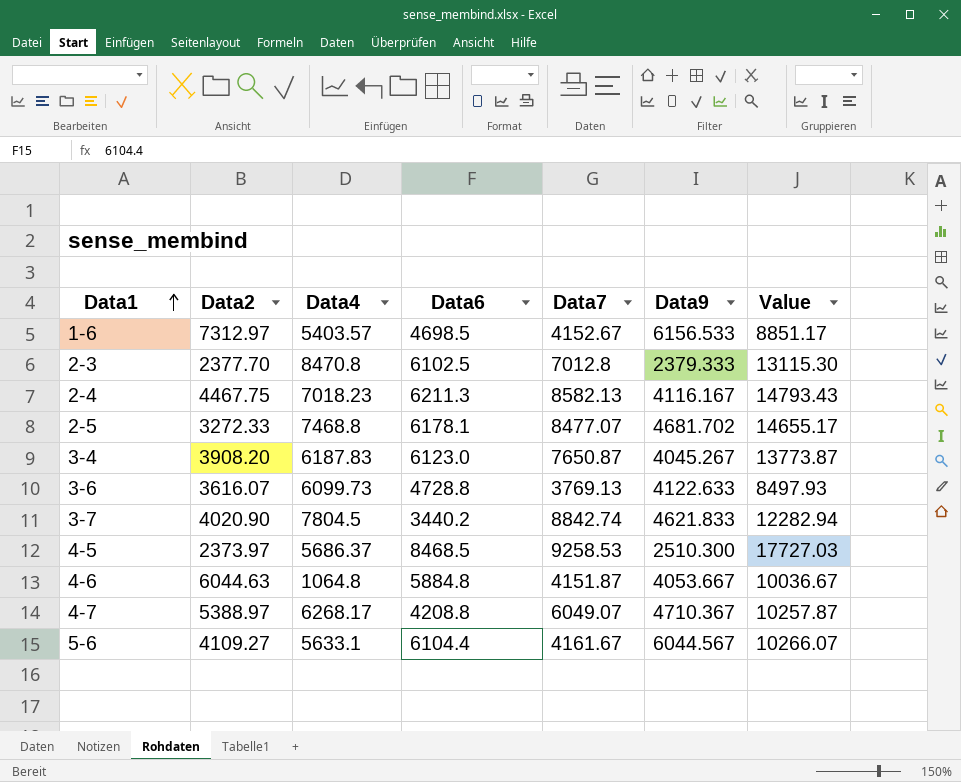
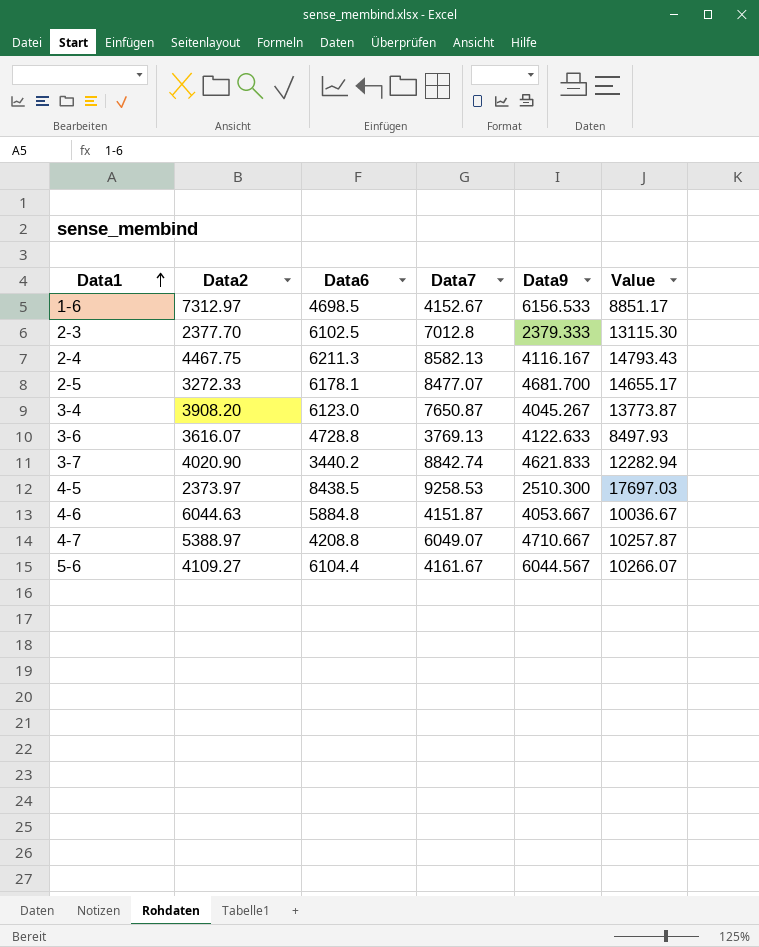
column Data4 | position: 3 -> none
2-5 | Data9: 4681.702 -> 4681.700
4-5 | Data6: 8468.5 -> 8438.5
4-5 | Value: 17727.03 -> 17697.03
4-7 | Data9: 4710.367 -> 4710.667

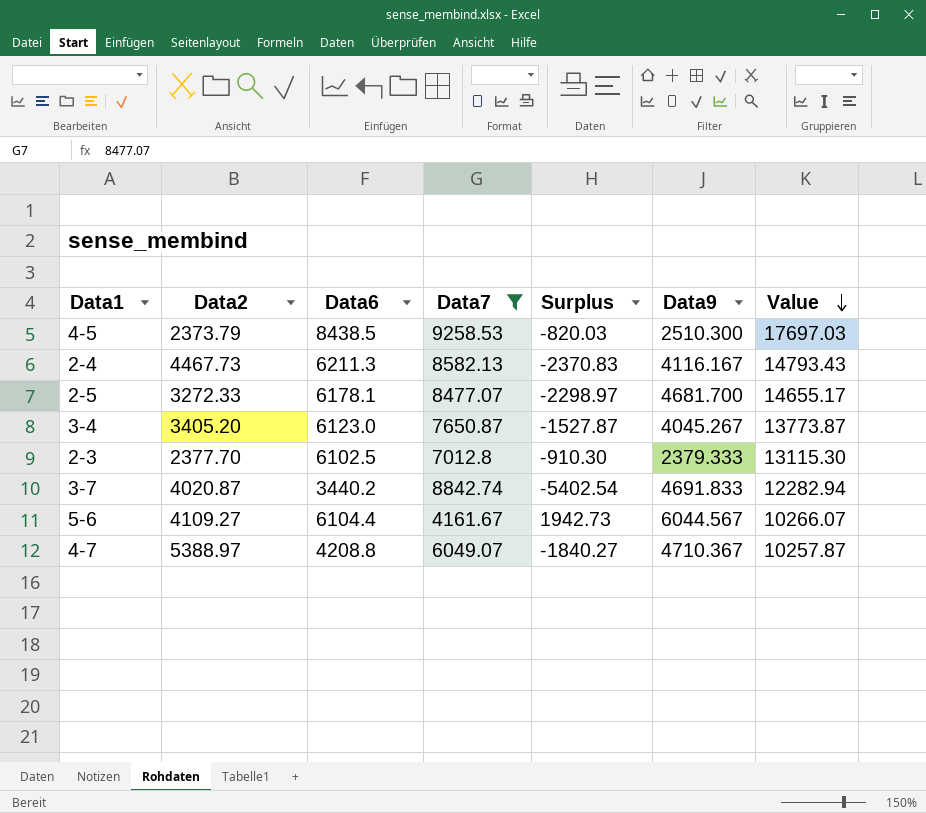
filter: none -> Data7 >= 4161.67
row order: Data1 ascending -> Value descending
column Surplus | formula: none -> [Data6] - [Data7]
4-5 | Data2: 2373.97 -> 2373.79
2-4 | Data2: 4467.75 -> 4467.73
3-4 | Data2: 3908.20 -> 3405.20
3-7 | Data2: 4020.90 -> 4020.87
3-7 | Data9: 4621.833 -> 4691.833
4-7 | Data9: 4710.667 -> 4710.367

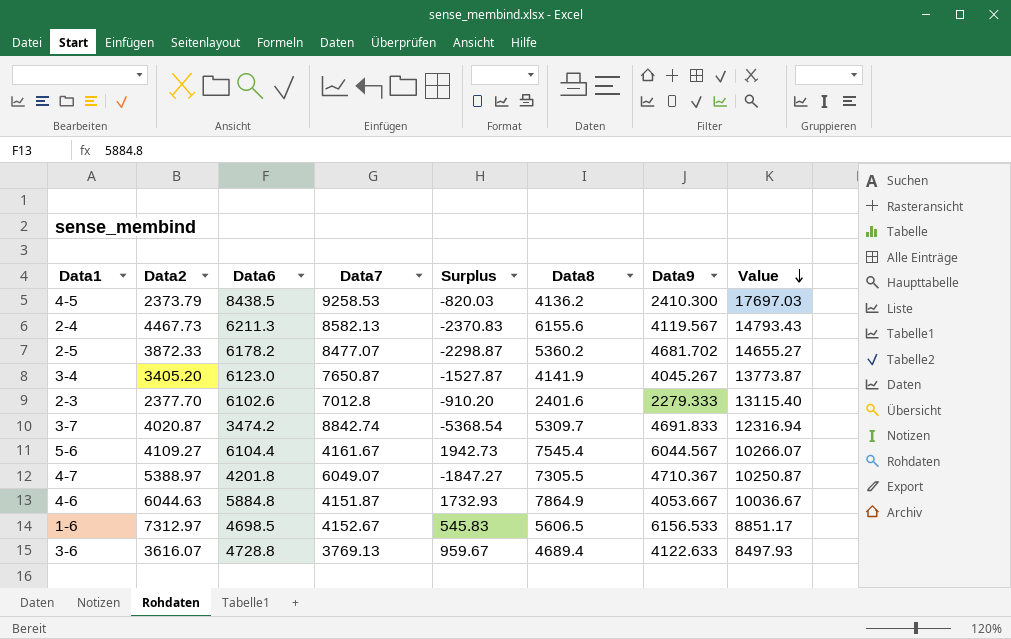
filter: Data7 >= 4161.67 -> none
column Data8 | position: none -> 6
4-5 | Data9: 2510.300 -> 2410.300
2-4 | Data9: 4116.167 -> 4119.567
2-5 | Data2: 3272.33 -> 3872.33
2-5 | Data6: 6178.1 -> 6178.2
2-5 | Surplus: -2298.97 -> -2298.87
2-5 | Data9: 4681.700 -> 4681.702
2-5 | Value: 14655.17 -> 14655.27
2-3 | Data6: 6102.5 -> 6102.6
2-3 | Surplus: -910.30 -> -910.20
2-3 | Data9: 2379.333 -> 2279.333
2-3 | Value: 13115.30 -> 13115.40
3-7 | Data6: 3440.2 -> 3474.2
3-7 | Surplus: -5402.54 -> -5368.54
3-7 | Value: 12282.94 -> 12316.94
4-7 | Data6: 4208.8 -> 4201.8
4-7 | Surplus: -1840.27 -> -1847.27
4-7 | Value: 10257.87 -> 10250.87

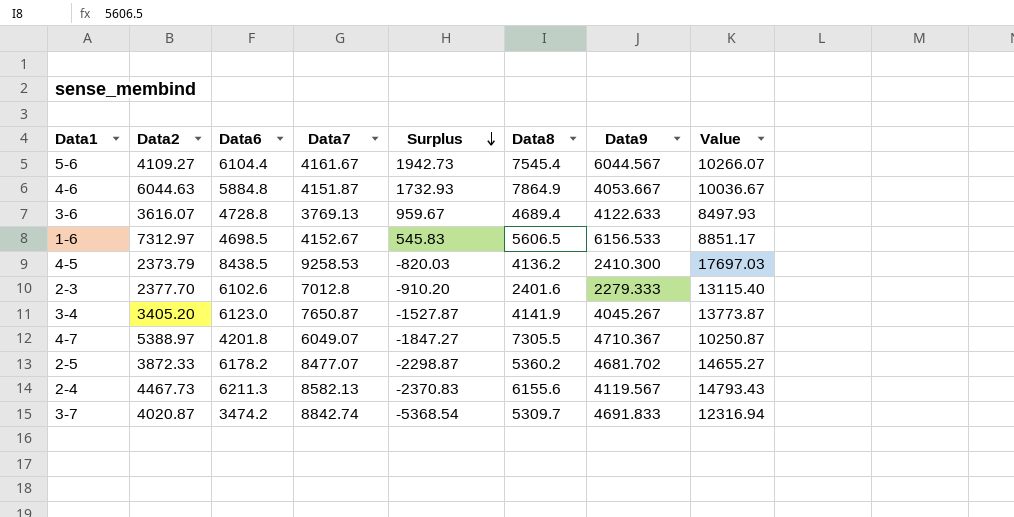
row order: Value descending -> Surplus descending

